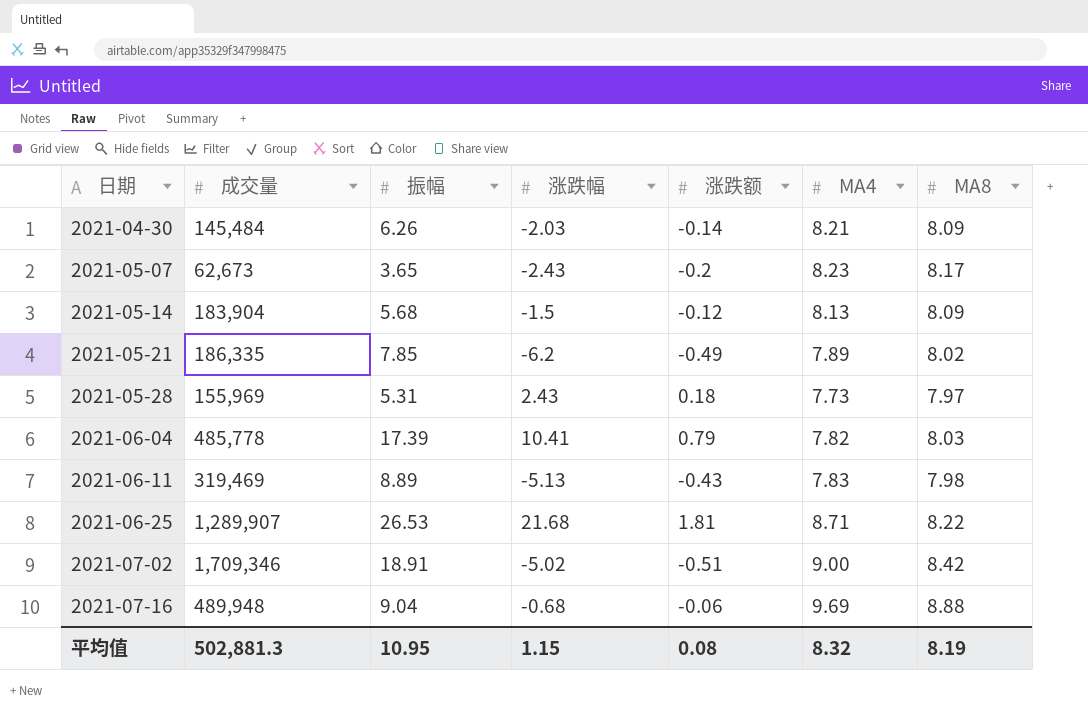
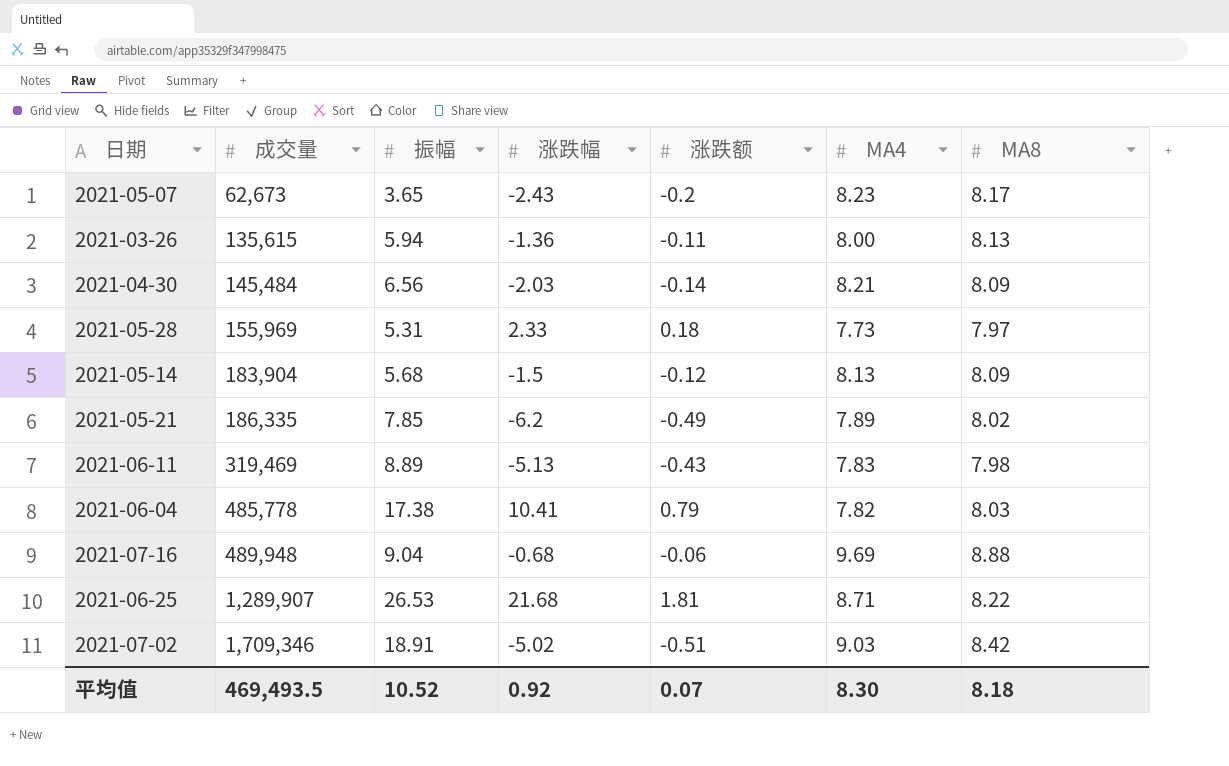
row order: 日期 ascending -> 成交量 ascending
row 2021-03-26: none -> 135,615 | 5.94 | -1.36 | -0.11 | 8.00 | 8.13
2021-04-30 | 振幅: 6.26 -> 6.56
2021-05-28 | 涨跌幅: 2.43 -> 2.33
2021-06-04 | 振幅: 17.39 -> 17.38
2021-07-02 | MA4: 9.00 -> 9.03
平均值 | 成交量: 502,881.3 -> 469,493.5
平均值 | 振幅: 10.95 -> 10.52
平均值 | 涨跌幅: 1.15 -> 0.92
平均值 | 涨跌额: 0.08 -> 0.07
平均值 | MA4: 8.32 -> 8.30
平均值 | MA8: 8.19 -> 8.18

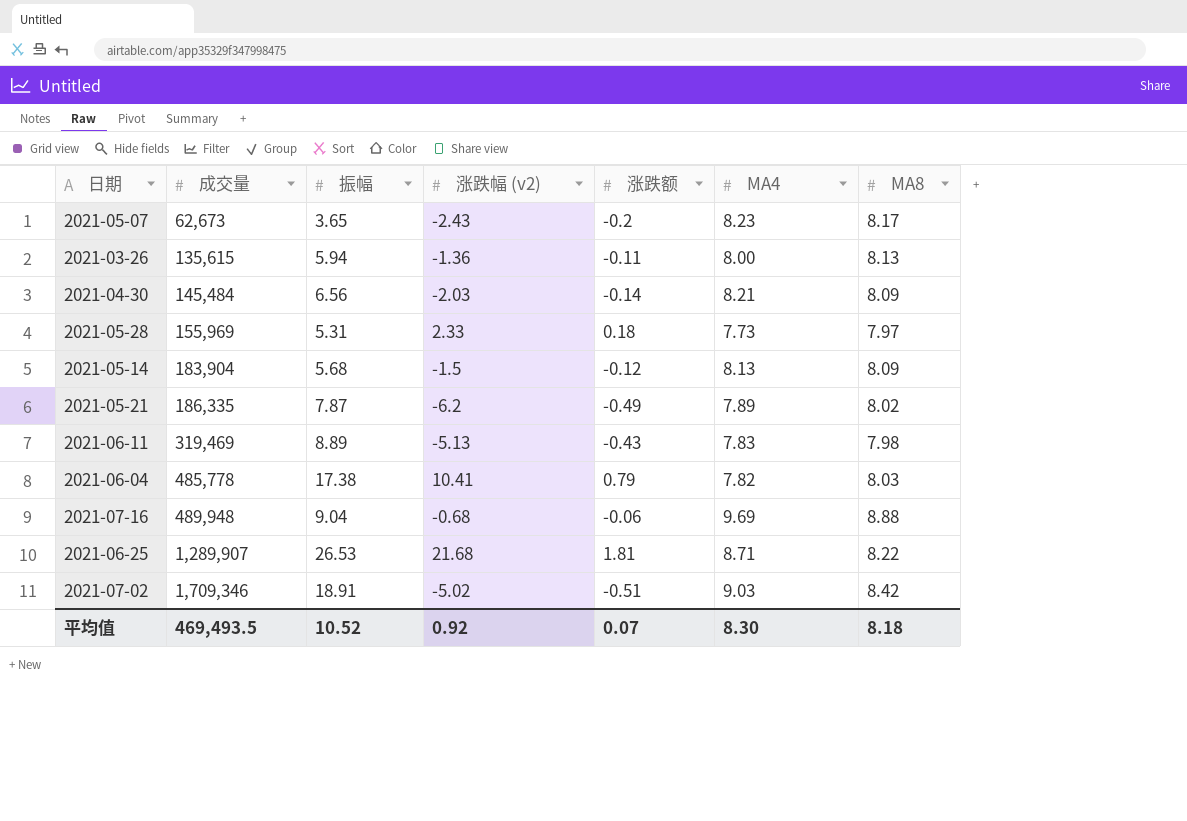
column name: 涨跌幅 -> 涨跌幅 (v2)
2021-05-21 | 振幅: 7.85 -> 7.87

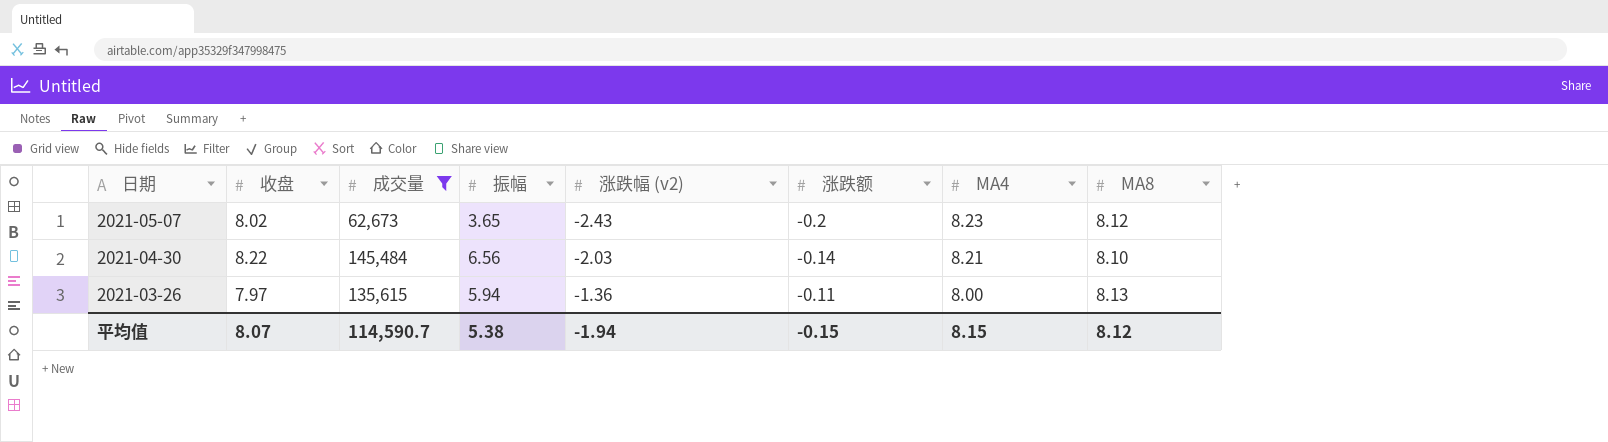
filter: none -> 成交量 <= 145,484
row order: 成交量 ascending -> 日期 descending
column 收盘 | position: none -> 2
2021-05-07 | MA8: 8.17 -> 8.12
2021-04-30 | MA8: 8.09 -> 8.10
平均值 | 成交量: 469,493.5 -> 114,590.7
平均值 | 振幅: 10.52 -> 5.38
平均值 | 涨跌幅 (v2): 0.92 -> -1.94
平均值 | 涨跌额: 0.07 -> -0.15
平均值 | MA4: 8.30 -> 8.15
平均值 | MA8: 8.18 -> 8.12

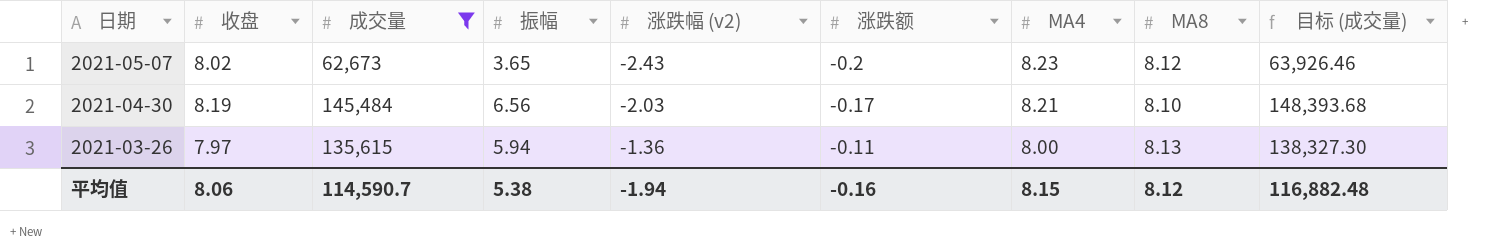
column 目标 (成交量) | formula: none -> [成交量] * 1.02
2021-04-30 | 收盘: 8.22 -> 8.19
2021-04-30 | 涨跌额: -0.14 -> -0.17
平均值 | 收盘: 8.07 -> 8.06
平均值 | 涨跌额: -0.15 -> -0.16

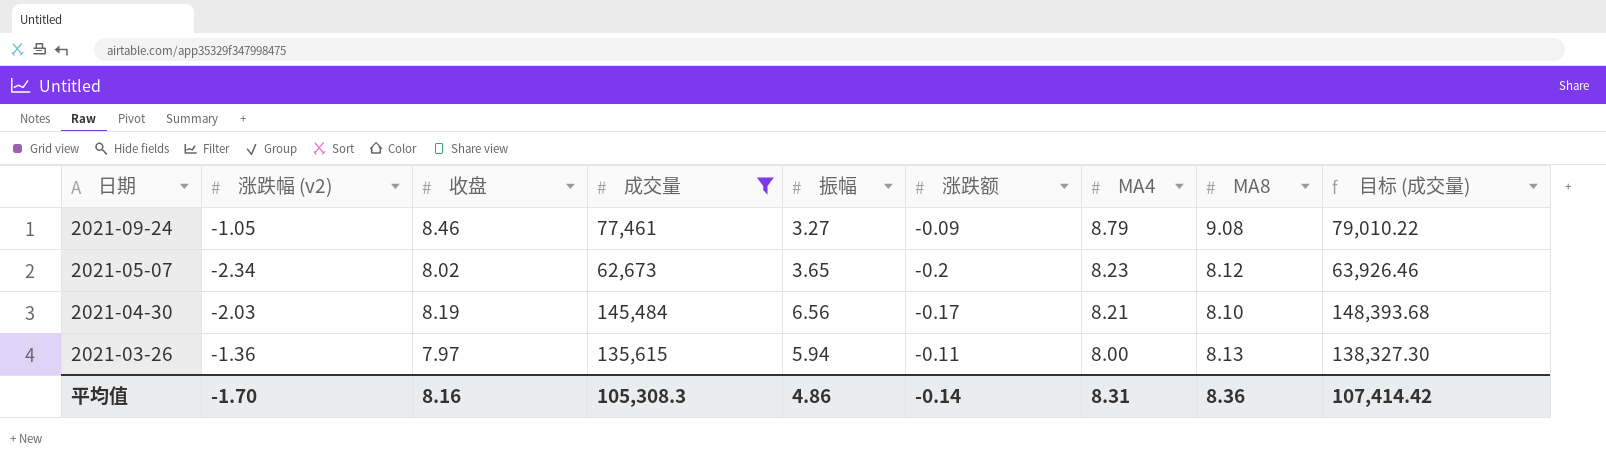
column 涨跌幅 (v2) | position: 5 -> 2
row 2021-09-24: none -> -1.05 | 8.46 | 77,461 | 3.27 | -0.09 | 8.79 | 9.08 | 79,010.22
2021-05-07 | 涨跌幅 (v2): -2.43 -> -2.34
平均值 | 涨跌幅 (v2): -1.94 -> -1.70
平均值 | 收盘: 8.06 -> 8.16
平均值 | 成交量: 114,590.7 -> 105,308.3
平均值 | 振幅: 5.38 -> 4.86
平均值 | 涨跌额: -0.16 -> -0.14
平均值 | MA4: 8.15 -> 8.31
平均值 | MA8: 8.12 -> 8.36
平均值 | 目标 (成交量): 116,882.48 -> 107,414.42

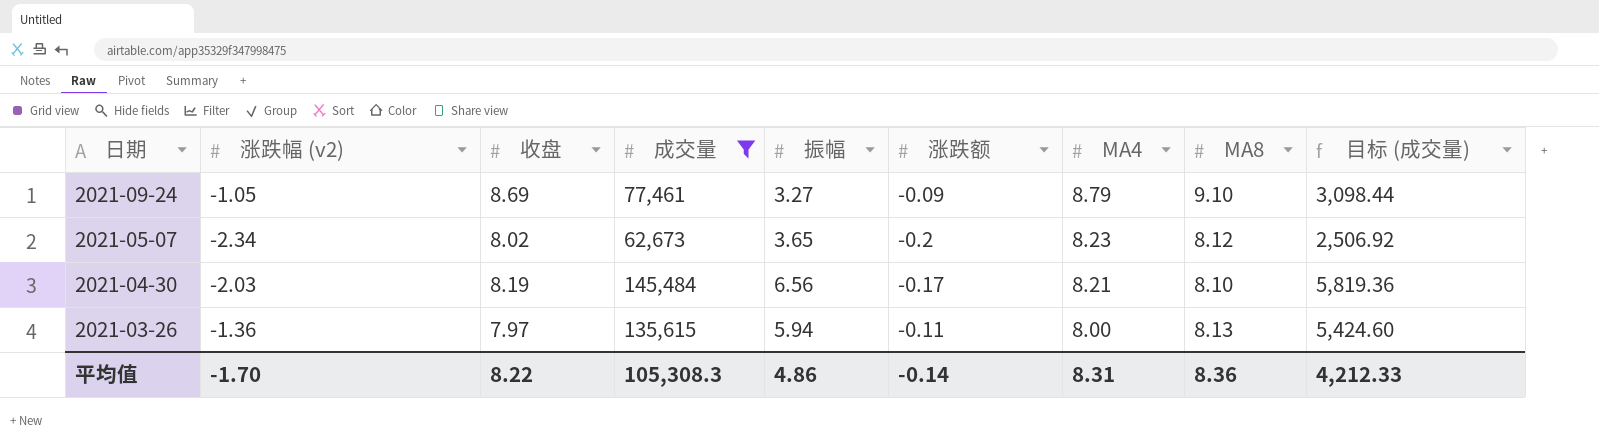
column 目标 (成交量) | formula: [成交量] * 1.02 -> [成交量] * 0.04
2021-09-24 | 收盘: 8.46 -> 8.69
2021-09-24 | MA8: 9.08 -> 9.10
平均值 | 收盘: 8.16 -> 8.22
平均值 | 目标 (成交量): 107,414.42 -> 4,212.33

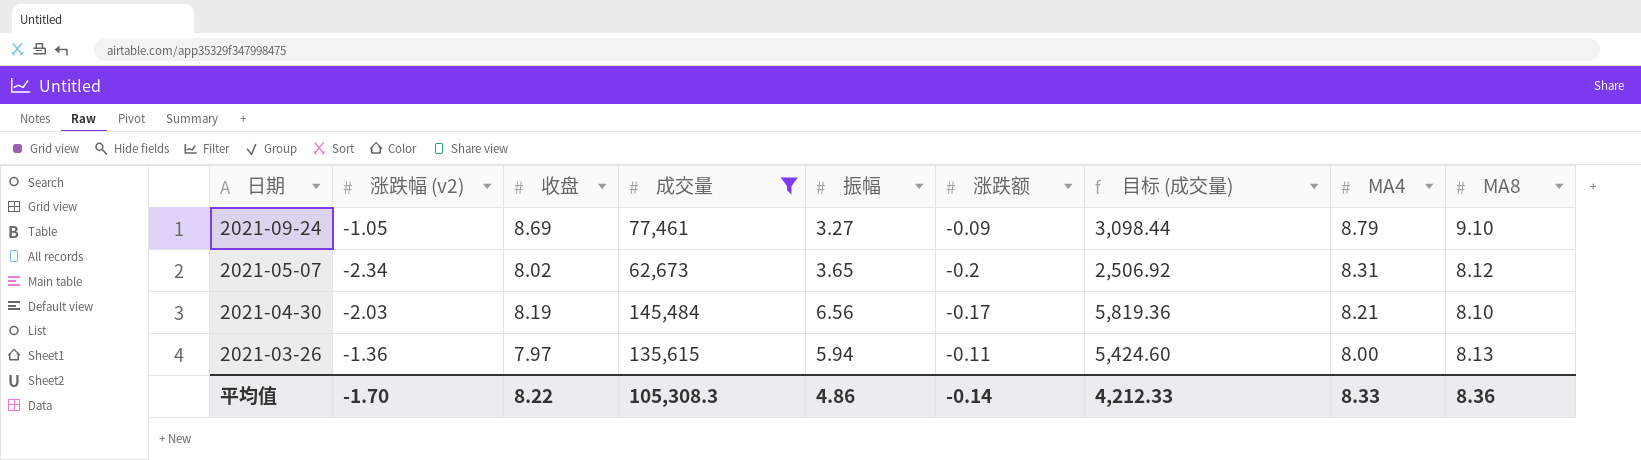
column 目标 (成交量) | position: 9 -> 7
2021-05-07 | MA4: 8.23 -> 8.31
平均值 | MA4: 8.31 -> 8.33

